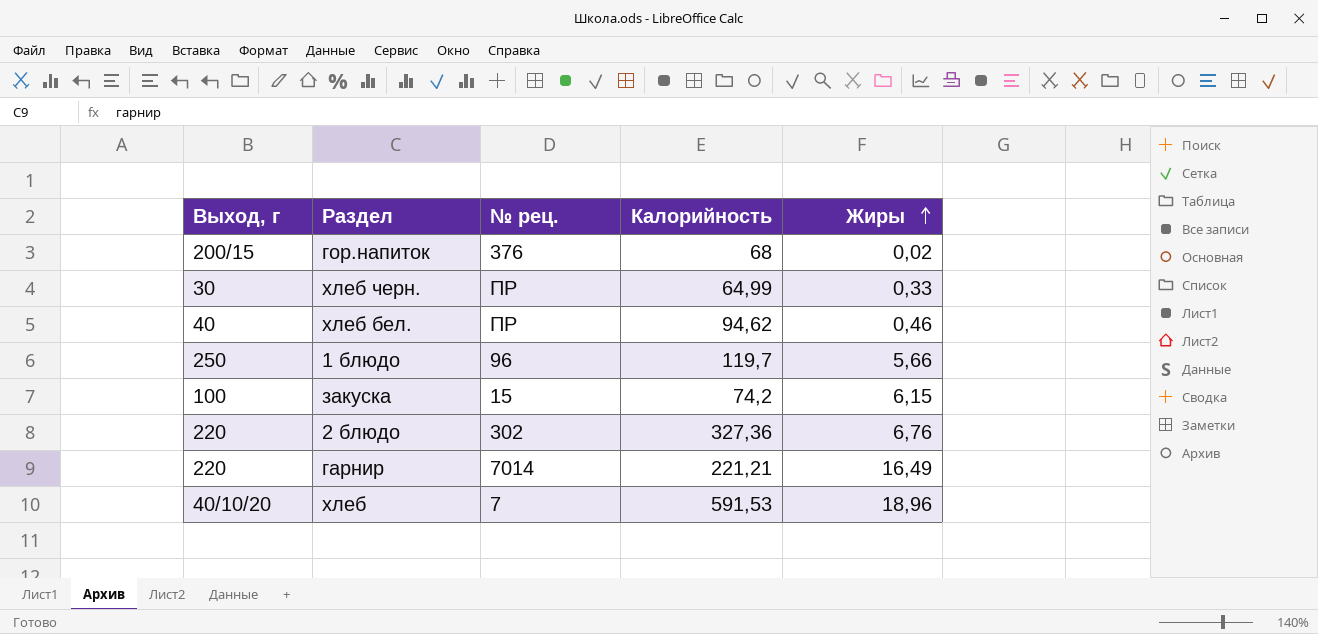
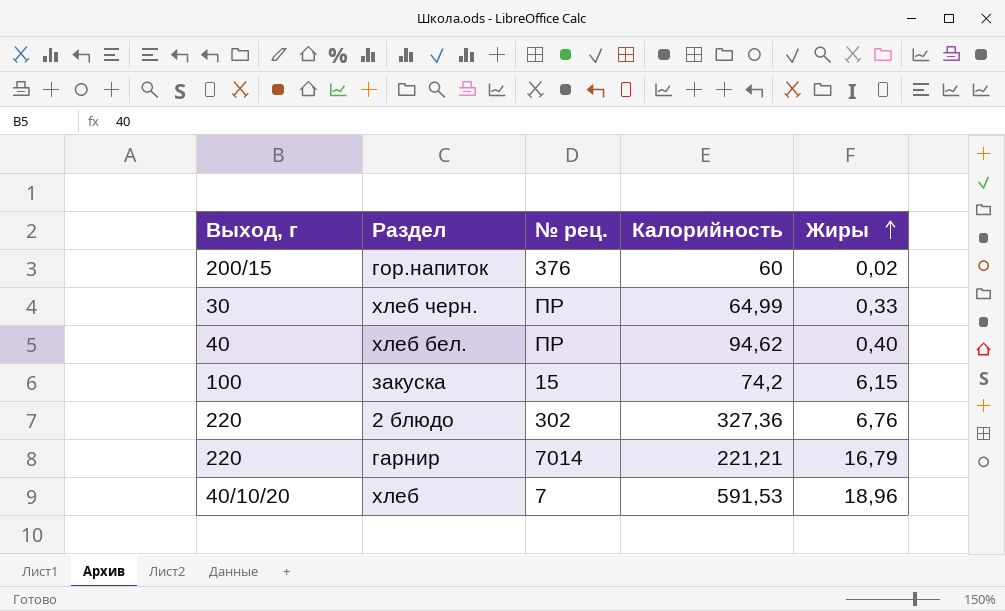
row 1 блюдо: 250 | 96 | 119,7 | 5,66 -> none
гор.напиток | Калорийность: 68 -> 60
хлеб бел. | Жиры: 0,46 -> 0,40
гарнир | Жиры: 16,49 -> 16,79

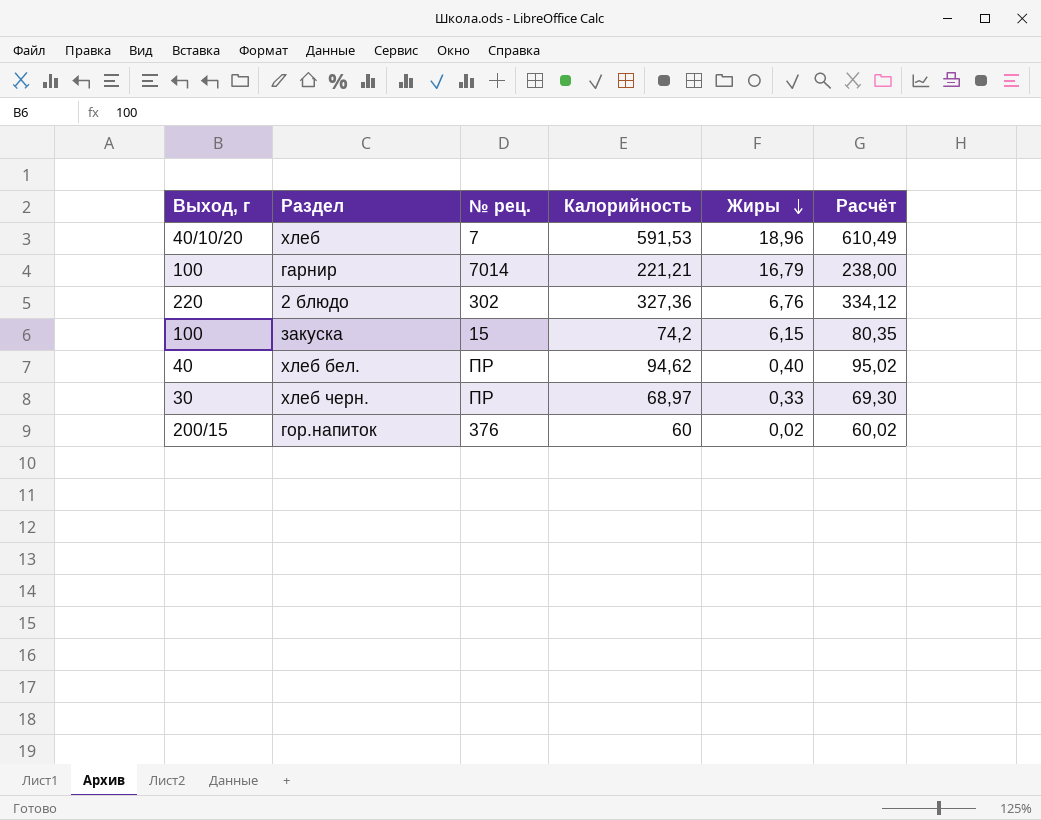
row order: Жиры ascending -> Жиры descending
column Расчёт | formula: none -> [Калорийность] + [Жиры]
гарнир | Выход, г: 220 -> 100
хлеб черн. | Калорийность: 64,99 -> 68,97

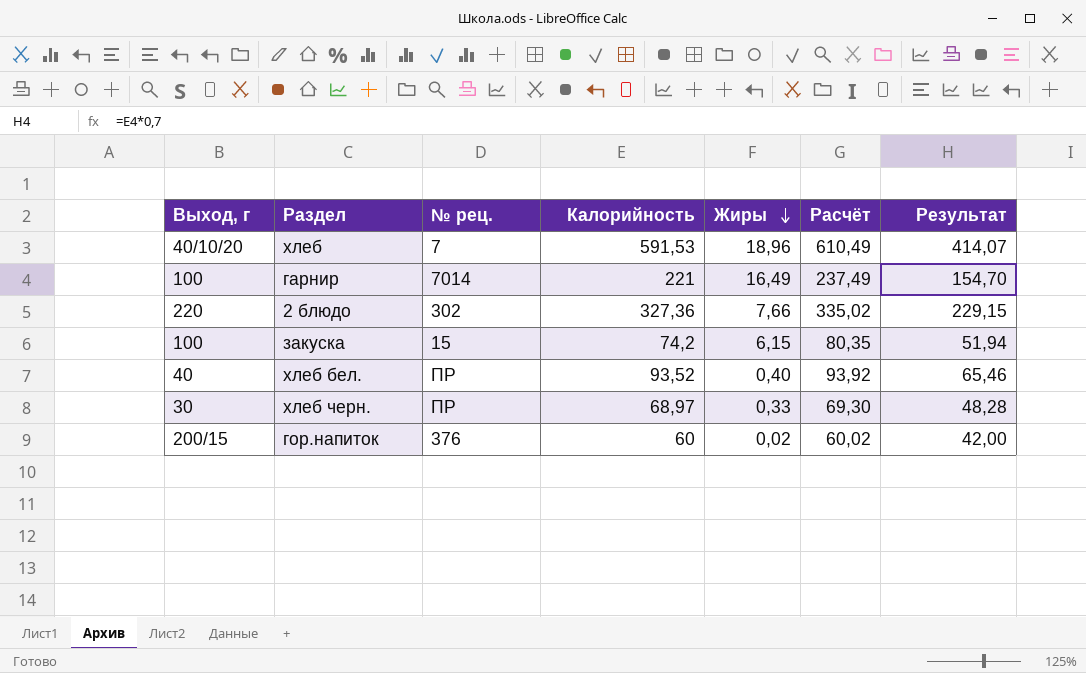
column Результат | formula: none -> [Калорийность] * 0,7
гарнир | Калорийность: 221,21 -> 221
гарнир | Жиры: 16,79 -> 16,49
гарнир | Расчёт: 238,00 -> 237,49
2 блюдо | Жиры: 6,76 -> 7,66
2 блюдо | Расчёт: 334,12 -> 335,02
хлеб бел. | Калорийность: 94,62 -> 93,52
хлеб бел. | Расчёт: 95,02 -> 93,92

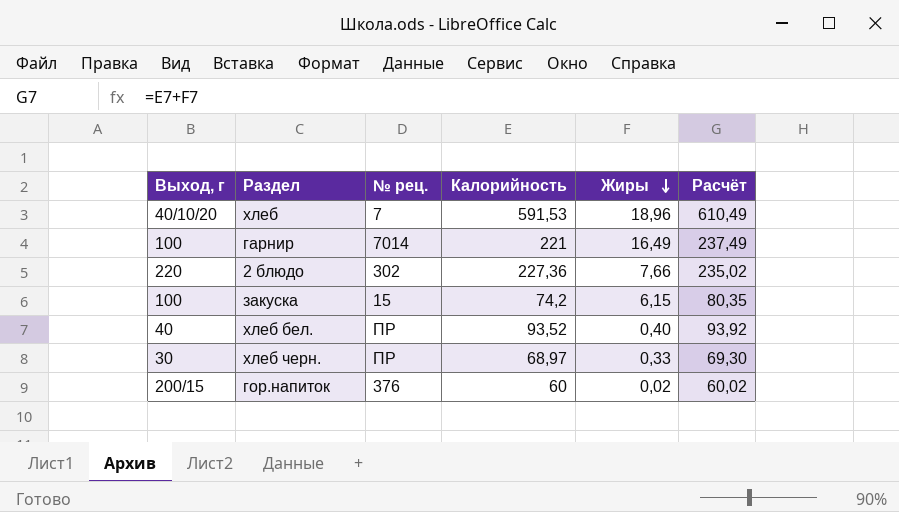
column Результат | formula: [Калорийность] * 0,7 -> none
2 блюдо | Калорийность: 327,36 -> 227,36
2 блюдо | Расчёт: 335,02 -> 235,02

